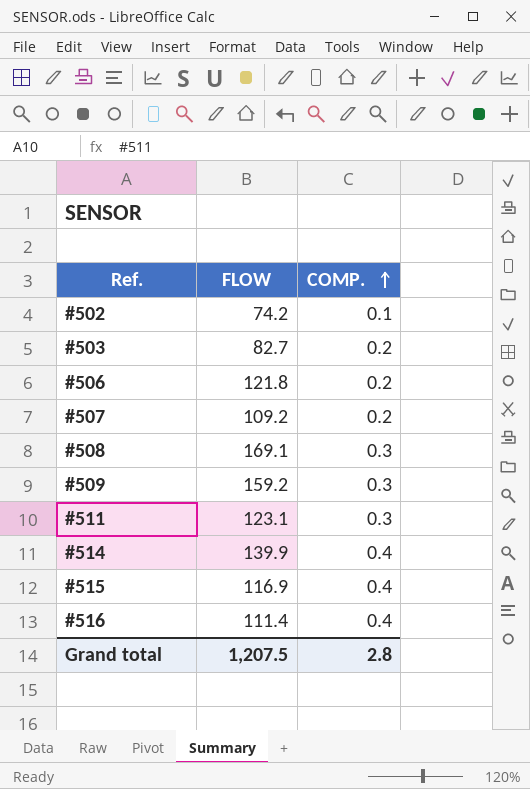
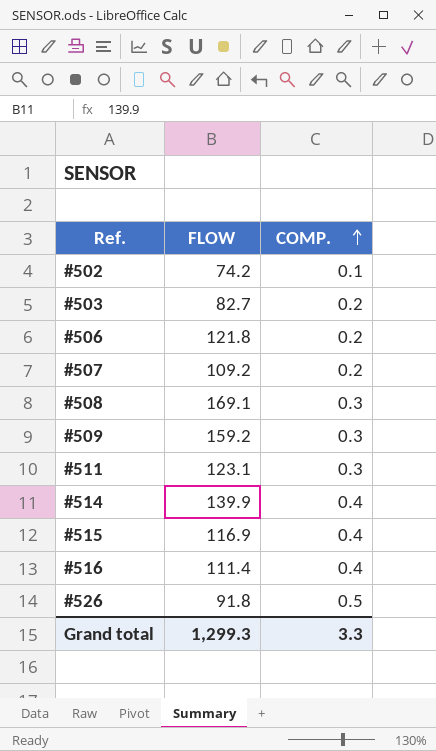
row #526: none -> 91.8 | 0.5
Grand total | FLOW: 1,207.5 -> 1,299.3
Grand total | COMP.: 2.8 -> 3.3

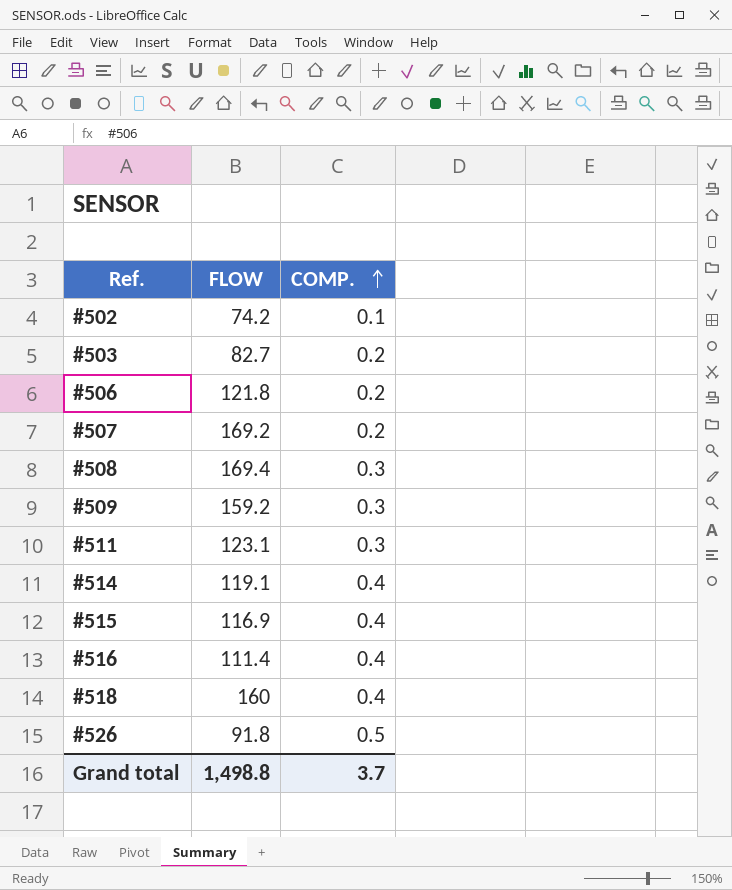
#507 | FLOW: 109.2 -> 169.2
#508 | FLOW: 169.1 -> 169.4
#514 | FLOW: 139.9 -> 119.1
row #518: none -> 160 | 0.4
Grand total | FLOW: 1,299.3 -> 1,498.8
Grand total | COMP.: 3.3 -> 3.7

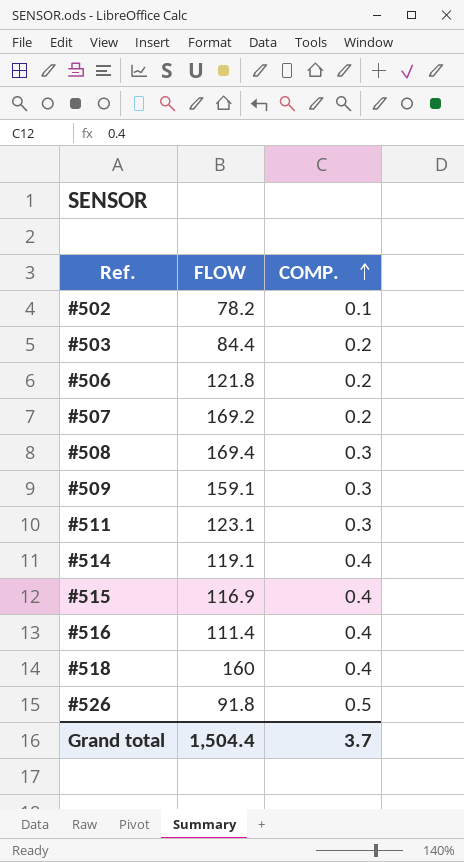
#502 | FLOW: 74.2 -> 78.2
#503 | FLOW: 82.7 -> 84.4
#509 | FLOW: 159.2 -> 159.1
Grand total | FLOW: 1,498.8 -> 1,504.4

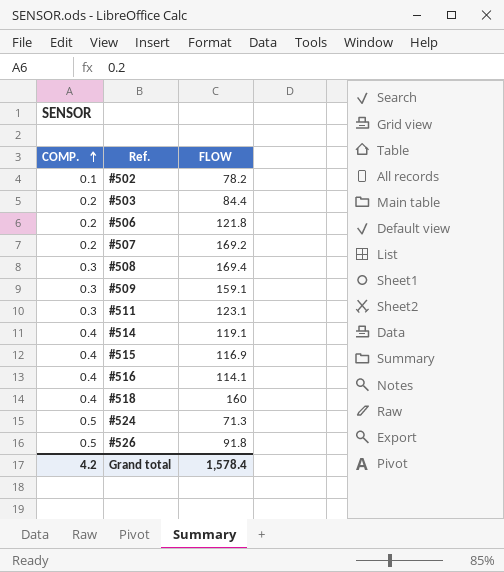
column COMP. | position: 3 -> 1
#516 | FLOW: 111.4 -> 114.1
row #524: none -> 0.5 | 71.3
Grand total | COMP.: 3.7 -> 4.2
Grand total | FLOW: 1,504.4 -> 1,578.4

